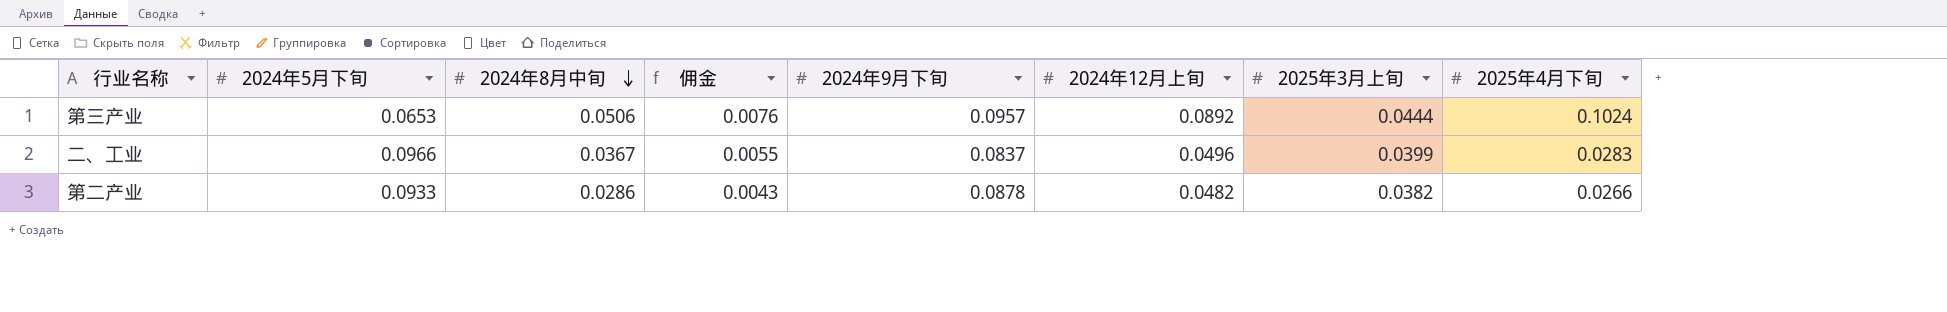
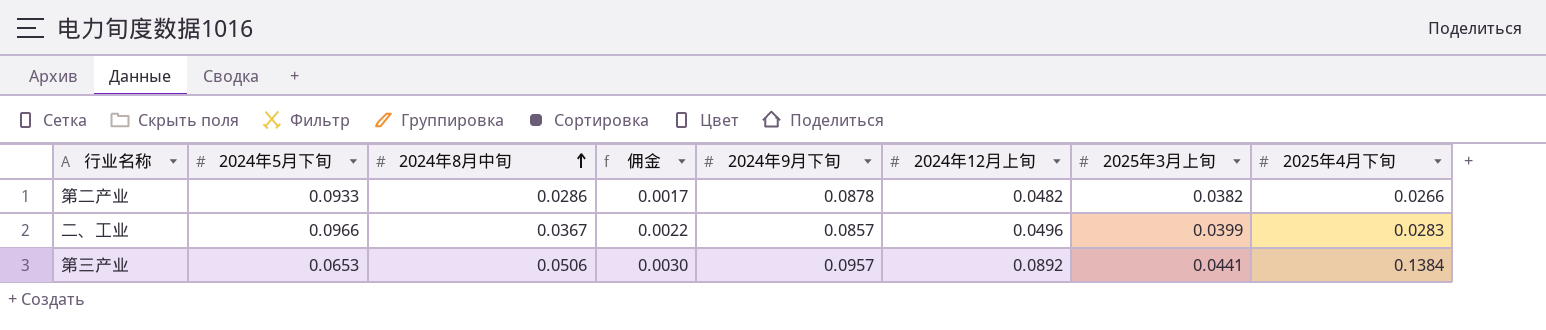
row order: 2024年8月中旬 descending -> 2024年8月中旬 ascending
column 佣金 | formula: [2024年8月中旬] * 0.15 -> [2024年8月中旬] * 0.06
二、工业 | 2024年9月下旬: 0.0837 -> 0.0857
第三产业 | 2025年3月上旬: 0.0444 -> 0.0441
第三产业 | 2025年4月下旬: 0.1024 -> 0.1384

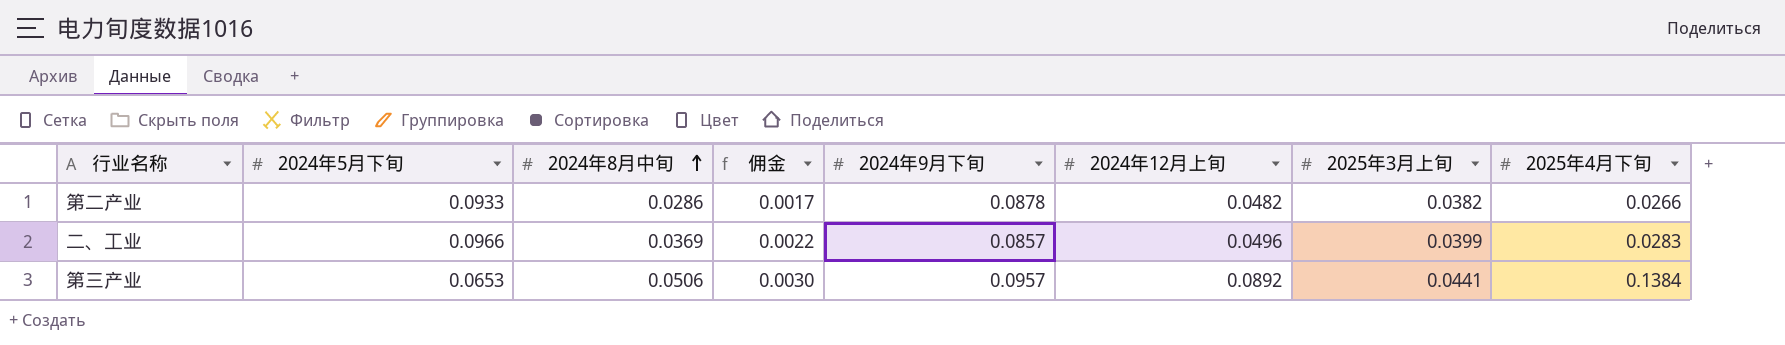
二、工业 | 2024年8月中旬: 0.0367 -> 0.0369

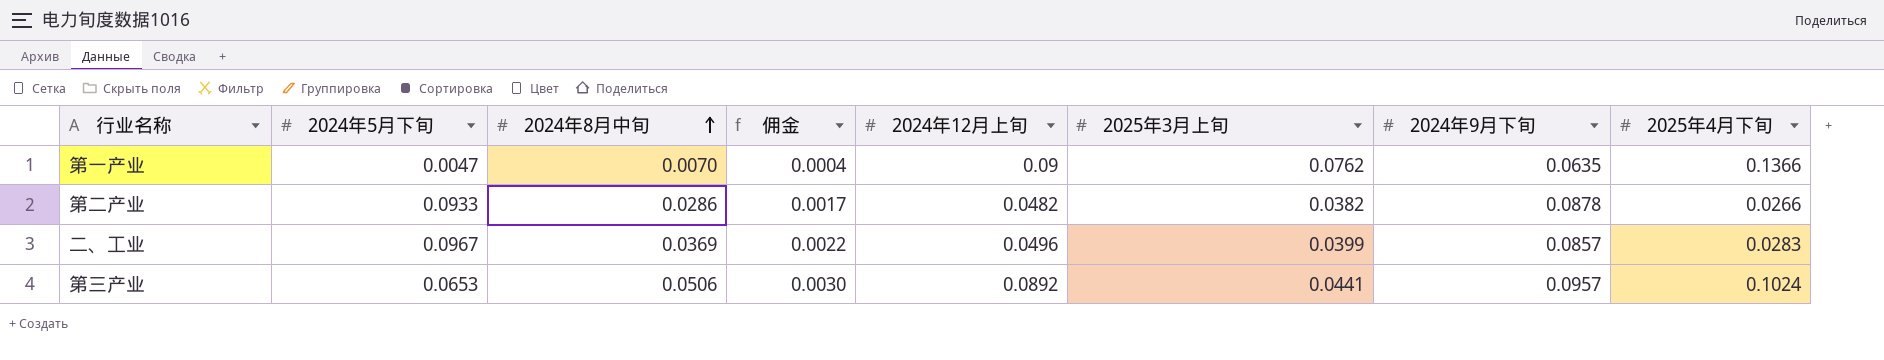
column 2024年9月下旬 | position: 5 -> 7
row 第一产业: none -> 0.0047 | 0.0070 | 0.0004 | 0.09 | 0.0762 | 0.0635 | 0.1366
二、工业 | 2024年5月下旬: 0.0966 -> 0.0967
第三产业 | 2025年4月下旬: 0.1384 -> 0.1024

